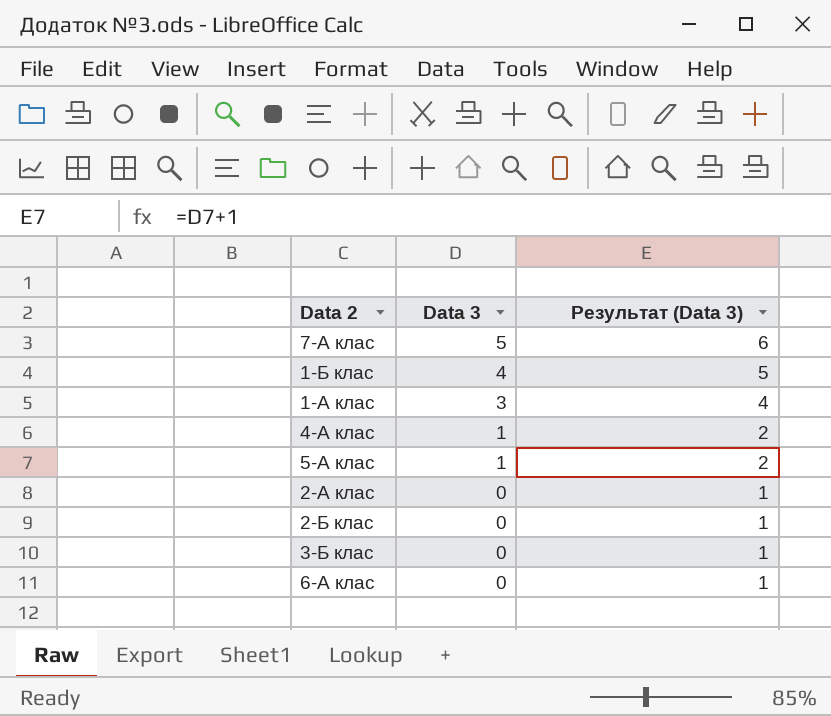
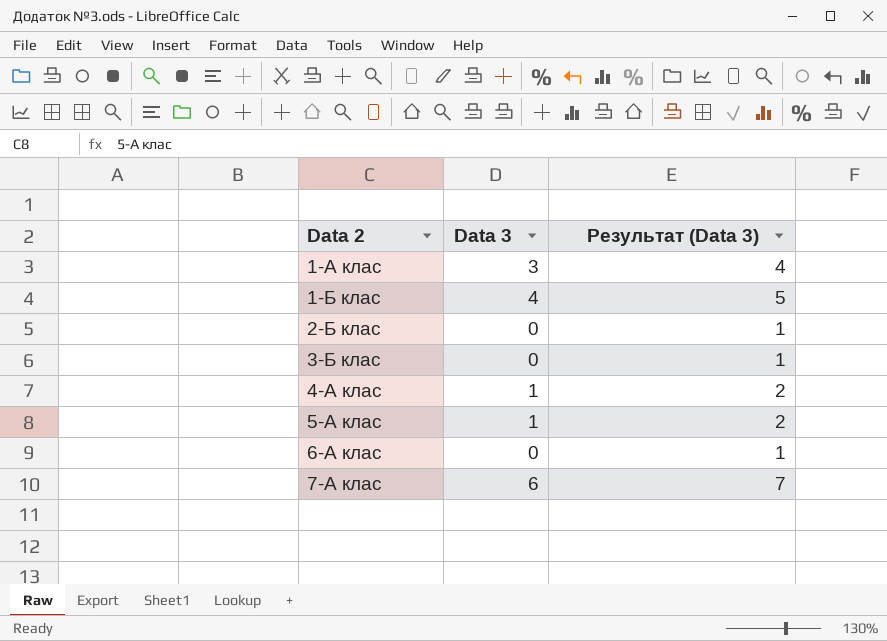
row order: Data 3 descending -> Data 2 ascending
row 2-А клас: 0 | 1 -> none
7-А клас | Data 3: 5 -> 6
7-А клас | Результат (Data 3): 6 -> 7

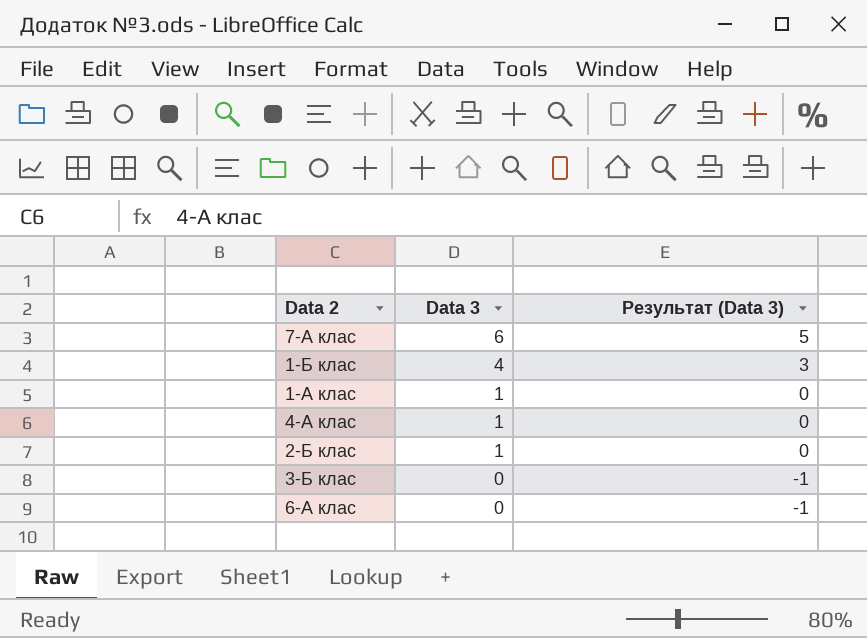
row order: Data 2 ascending -> Data 3 descending
column Результат (Data 3) | formula: [Data 3] + 1 -> [Data 3] - 1
row 5-А клас: 1 | 2 -> none
1-А клас | Data 3: 3 -> 1
2-Б клас | Data 3: 0 -> 1

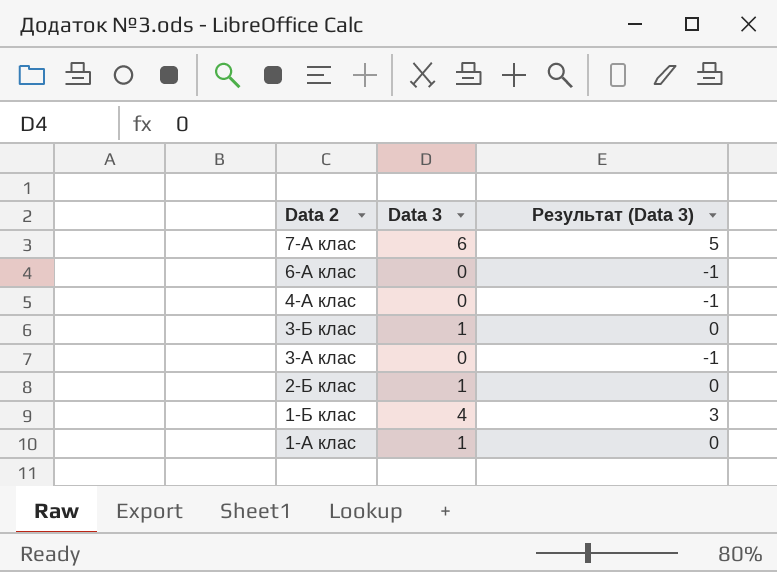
row order: Data 3 descending -> Data 2 descending
4-А клас | Data 3: 1 -> 0
4-А клас | Результат (Data 3): 0 -> -1
3-Б клас | Data 3: 0 -> 1
3-Б клас | Результат (Data 3): -1 -> 0
row 3-А клас: none -> 0 | -1

